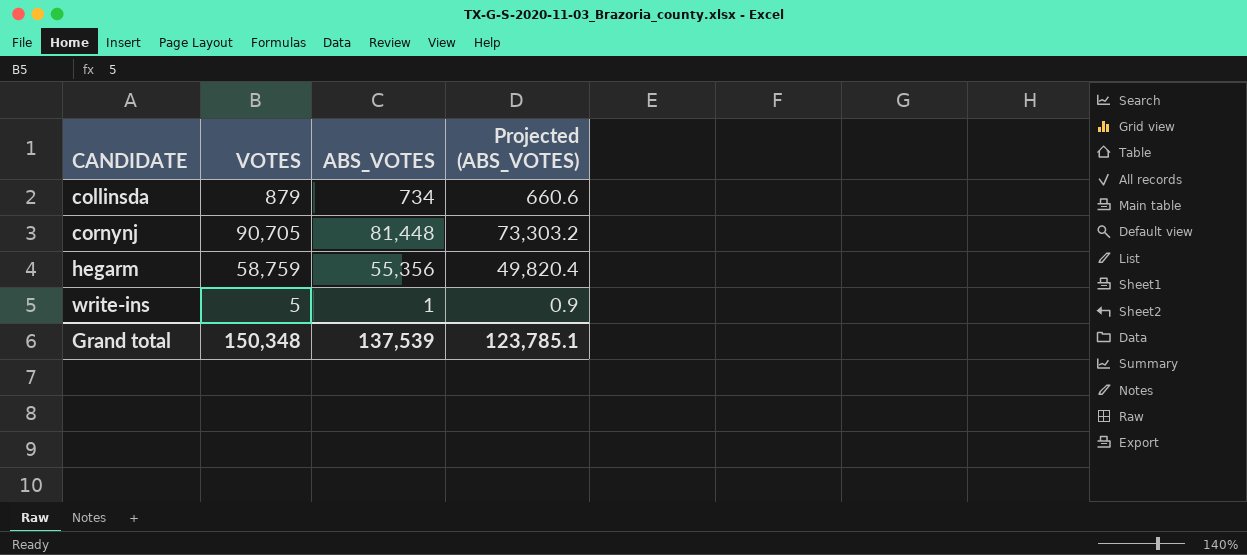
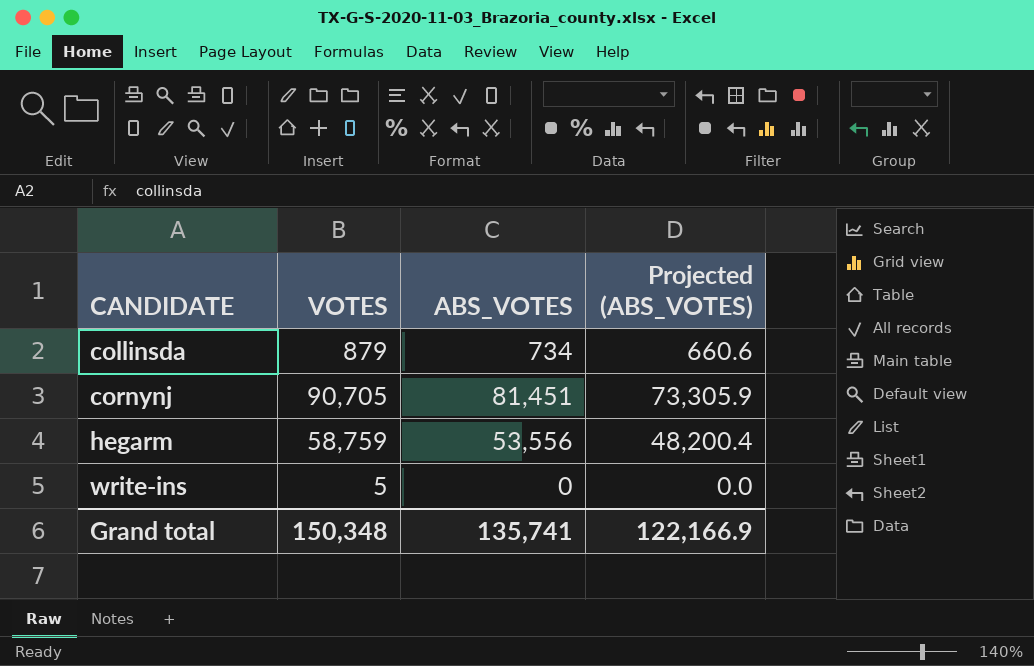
cornynj | ABS_VOTES: 81,448 -> 81,451
cornynj | Projected (ABS_VOTES): 73,303.2 -> 73,305.9
hegarm | ABS_VOTES: 55,356 -> 53,556
hegarm | Projected (ABS_VOTES): 49,820.4 -> 48,200.4
write-ins | ABS_VOTES: 1 -> 0
write-ins | Projected (ABS_VOTES): 0.9 -> 0.0
Grand total | ABS_VOTES: 137,539 -> 135,741
Grand total | Projected (ABS_VOTES): 123,785.1 -> 122,166.9

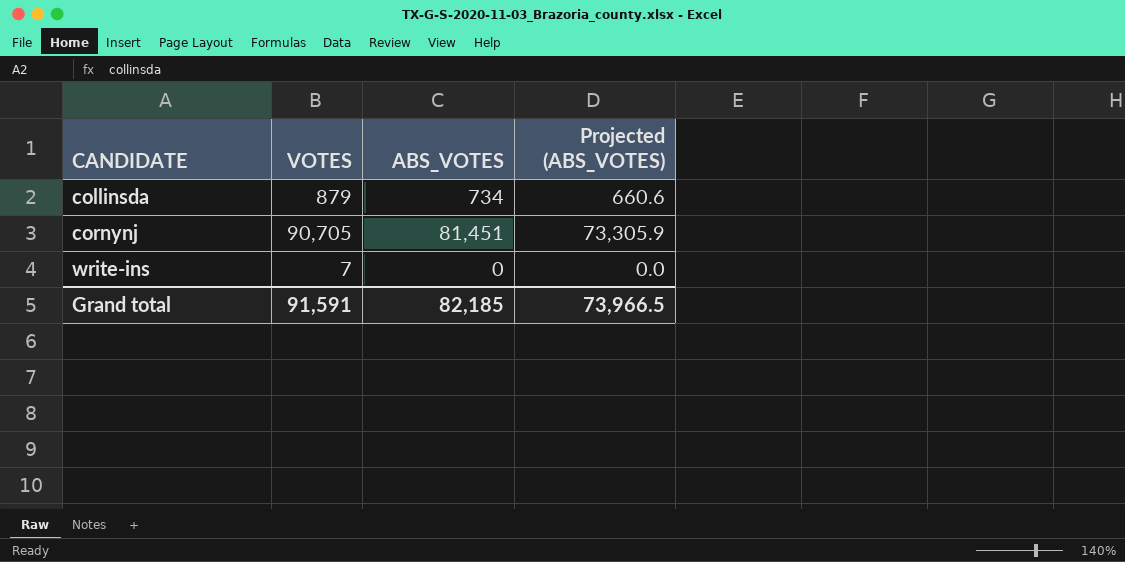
row hegarm: 58,759 | 53,556 | 48,200.4 -> none
write-ins | VOTES: 5 -> 7
Grand total | VOTES: 150,348 -> 91,591
Grand total | ABS_VOTES: 135,741 -> 82,185
Grand total | Projected (ABS_VOTES): 122,166.9 -> 73,966.5

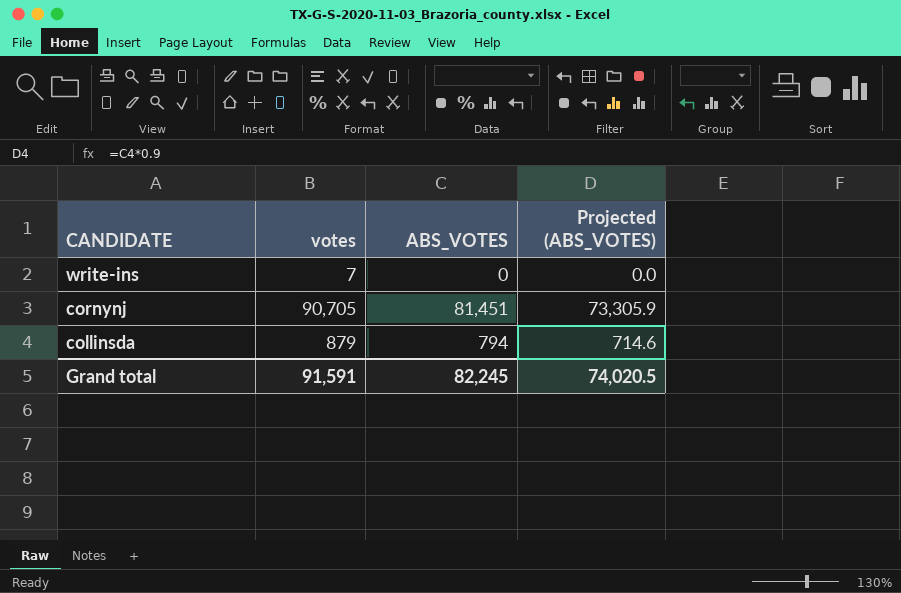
row order: CANDIDATE ascending -> CANDIDATE descending
column name: VOTES -> votes
collinsda | ABS_VOTES: 734 -> 794
collinsda | Projected (ABS_VOTES): 660.6 -> 714.6
Grand total | ABS_VOTES: 82,185 -> 82,245
Grand total | Projected (ABS_VOTES): 73,966.5 -> 74,020.5

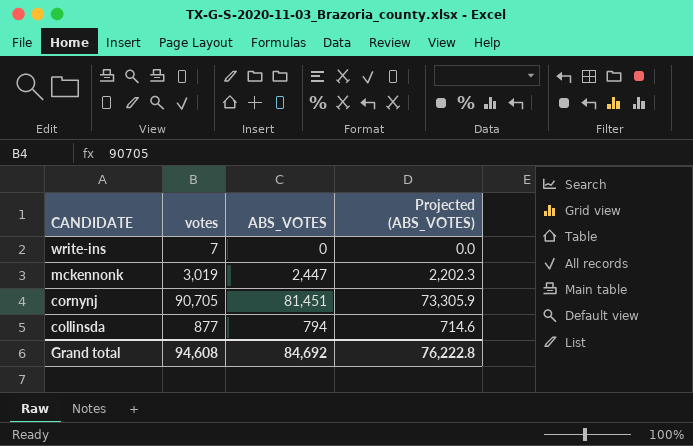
row mckennonk: none -> 3,019 | 2,447 | 2,202.3
collinsda | votes: 879 -> 877
Grand total | votes: 91,591 -> 94,608
Grand total | ABS_VOTES: 82,245 -> 84,692
Grand total | Projected (ABS_VOTES): 74,020.5 -> 76,222.8

